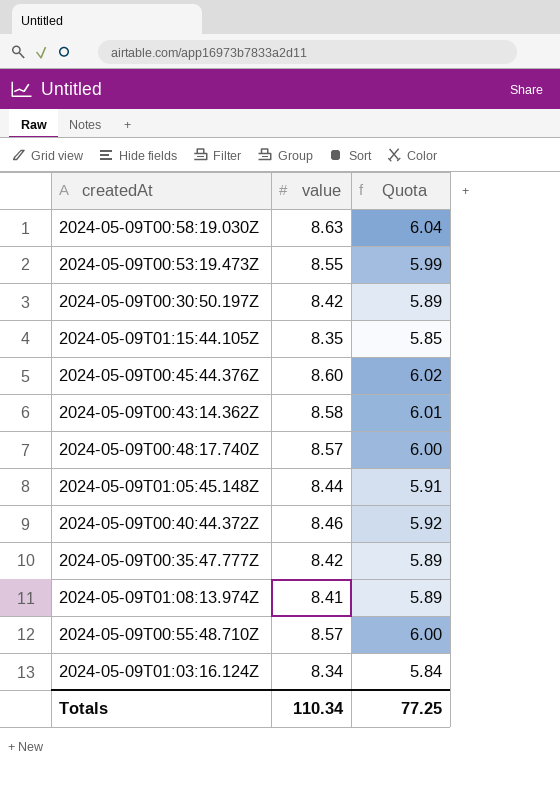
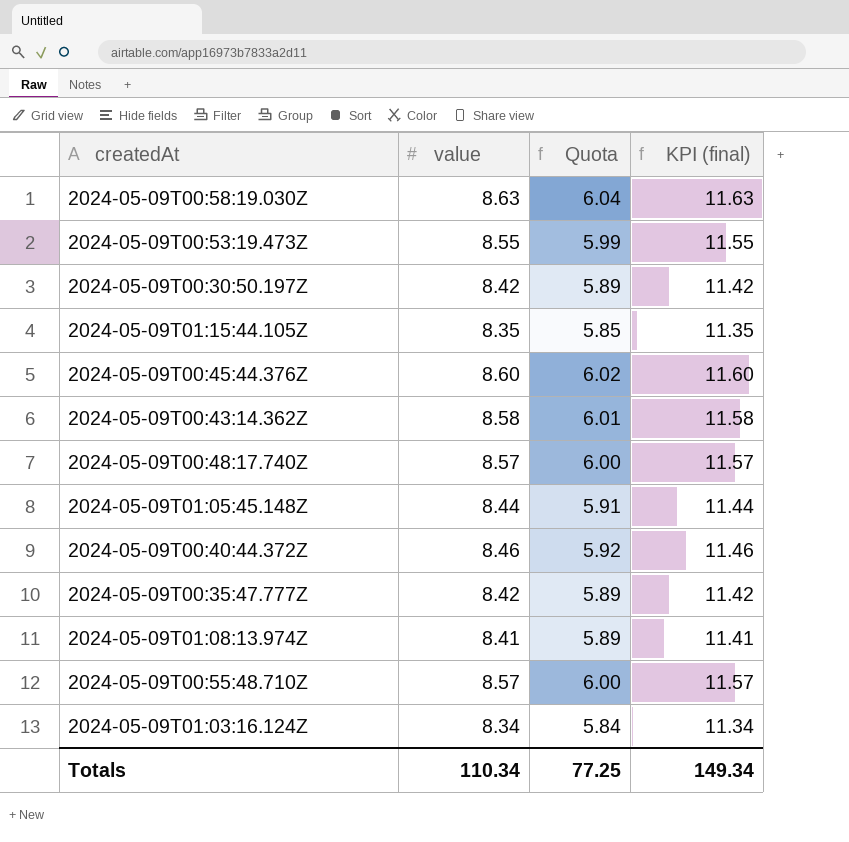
column KPI (final) | formula: none -> [value] + 3

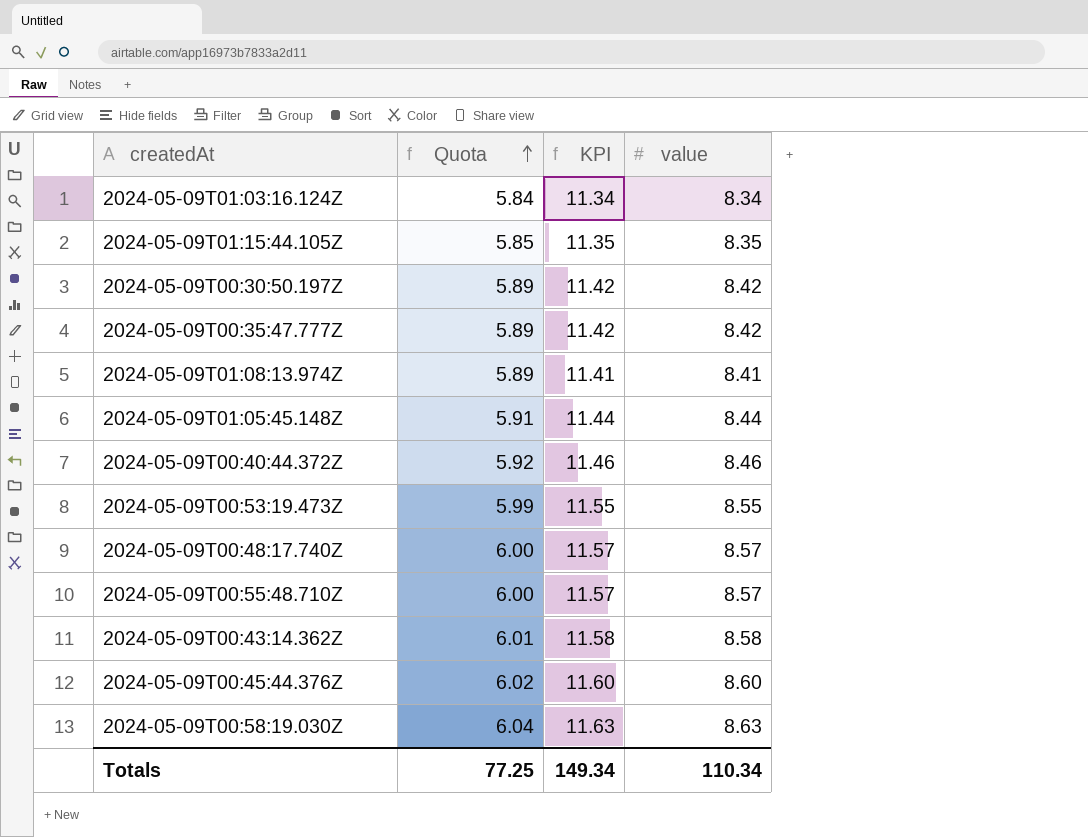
row order: none -> Quota ascending
column name: KPI (final) -> KPI
column value | position: 2 -> 4

